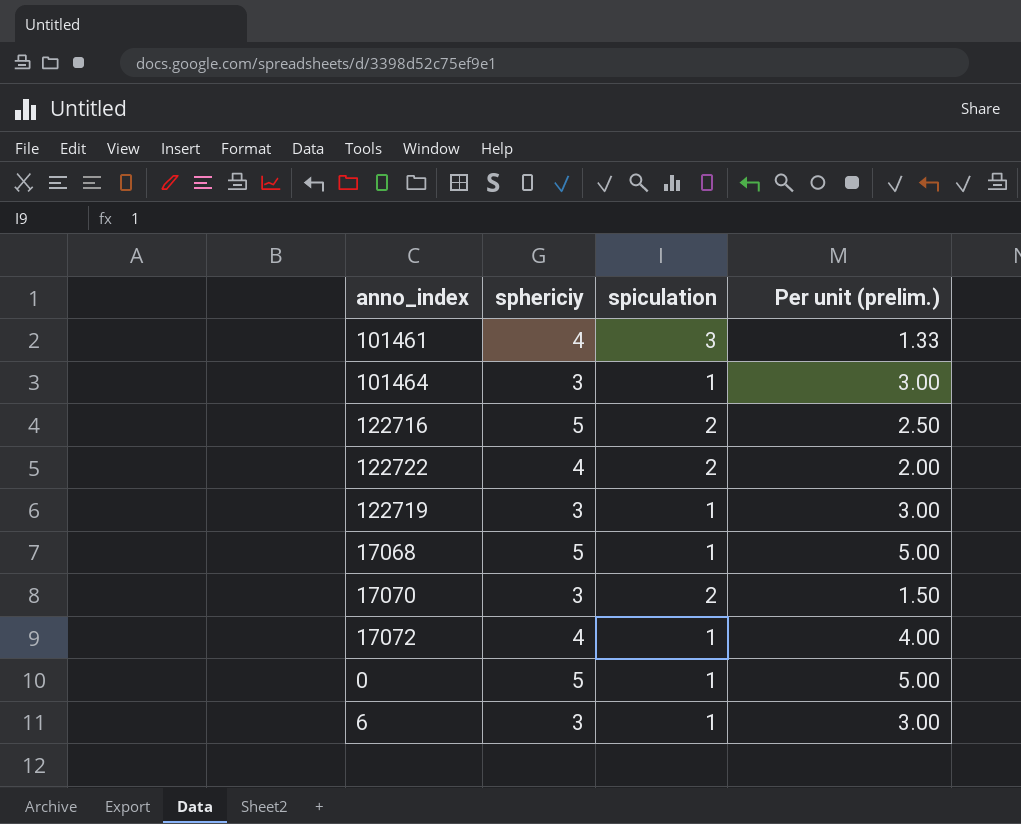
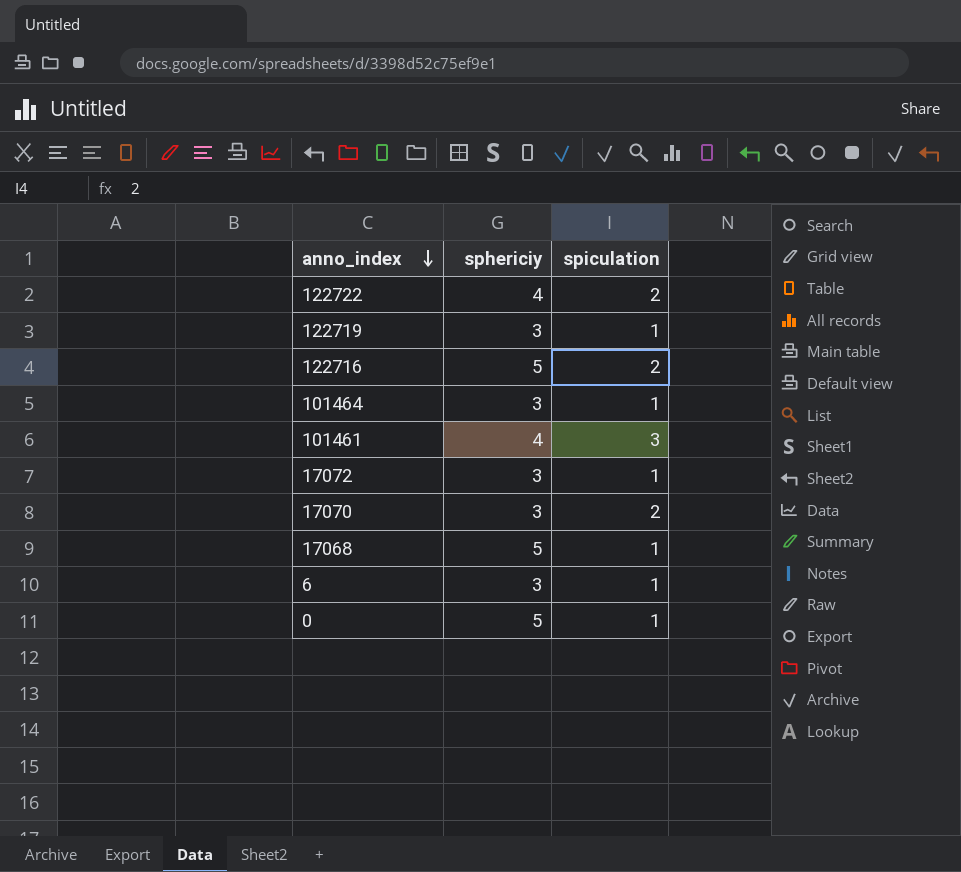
row order: none -> anno_index descending
column Per unit (prelim.) | formula: [sphericiy] / [spiculation] -> none
17072 | sphericiy: 4 -> 3

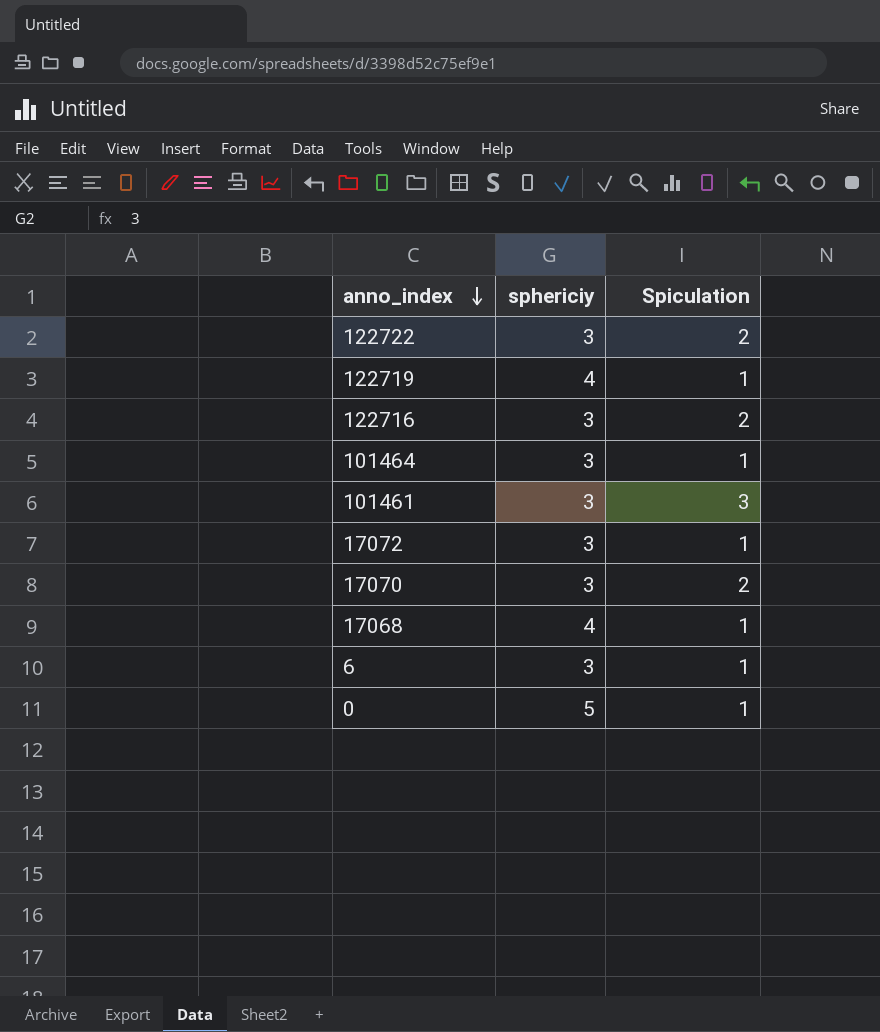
column name: spiculation -> Spiculation
122722 | sphericiy: 4 -> 3
122719 | sphericiy: 3 -> 4
122716 | sphericiy: 5 -> 3
101461 | sphericiy: 4 -> 3
17068 | sphericiy: 5 -> 4

